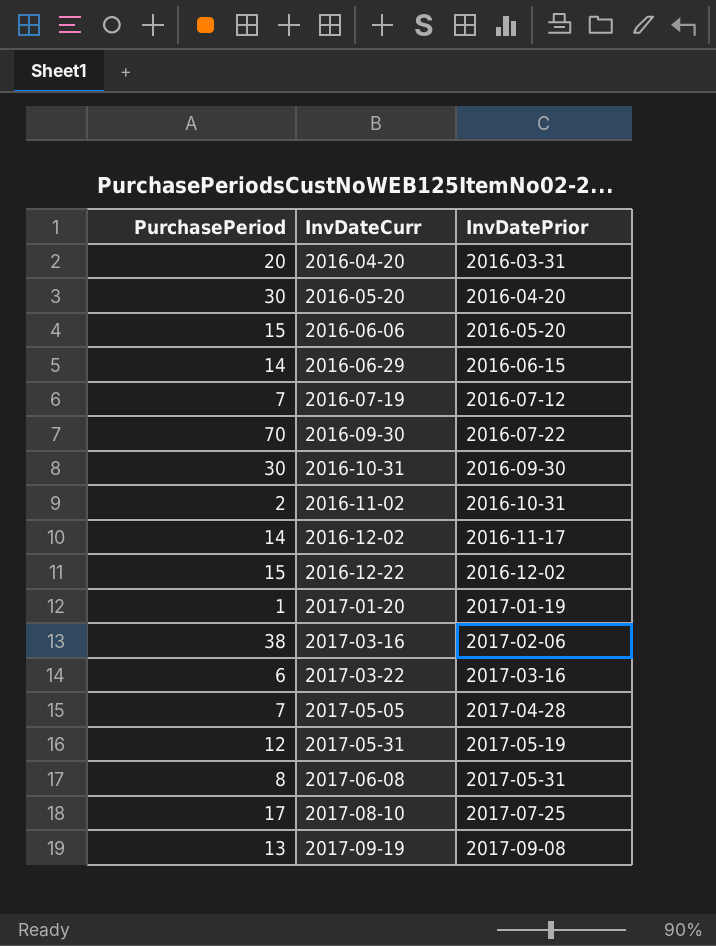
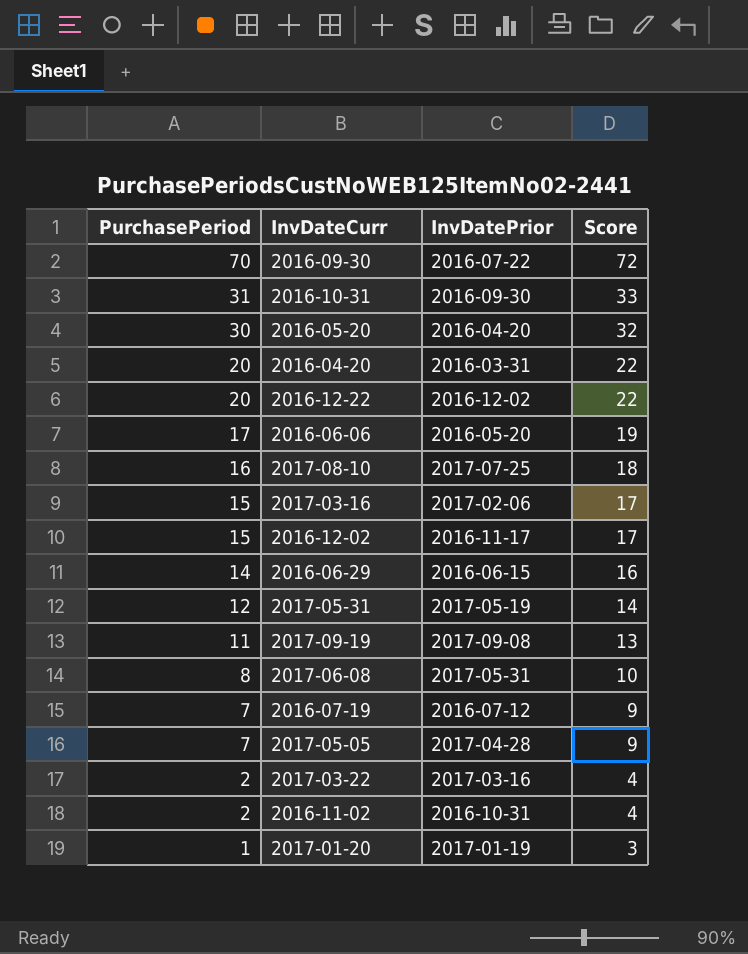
row order: InvDateCurr ascending -> PurchasePeriod descending
column Score | formula: none -> [PurchasePeriod] + 2
2016-10-31 | PurchasePeriod: 30 -> 31
2016-12-22 | PurchasePeriod: 15 -> 20
2016-06-06 | PurchasePeriod: 15 -> 17
2017-08-10 | PurchasePeriod: 17 -> 16
2017-03-16 | PurchasePeriod: 38 -> 15
2016-12-02 | PurchasePeriod: 14 -> 15
2017-09-19 | PurchasePeriod: 13 -> 11
2017-03-22 | PurchasePeriod: 6 -> 2

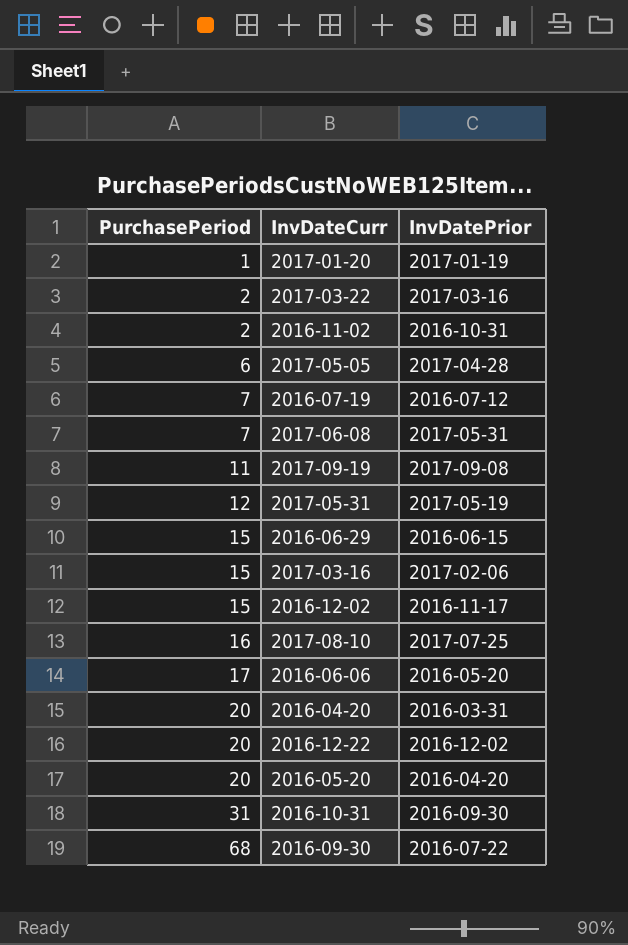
row order: PurchasePeriod descending -> PurchasePeriod ascending
column Score | formula: [PurchasePeriod] + 2 -> none
2017-05-05 | PurchasePeriod: 7 -> 6
2017-06-08 | PurchasePeriod: 8 -> 7
2016-06-29 | PurchasePeriod: 14 -> 15
2016-05-20 | PurchasePeriod: 30 -> 20
2016-09-30 | PurchasePeriod: 70 -> 68

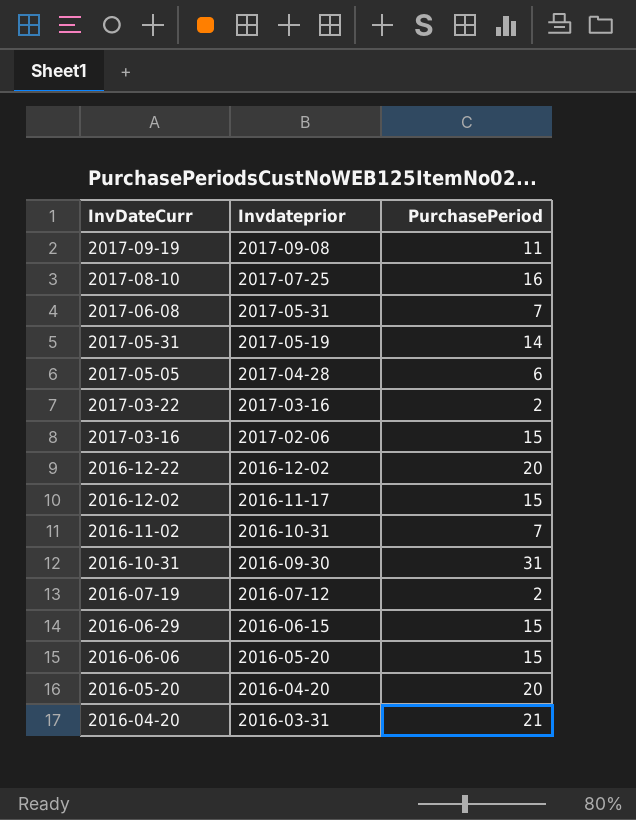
row order: PurchasePeriod ascending -> InvDateCurr descending
column name: InvDatePrior -> Invdateprior
column PurchasePeriod | position: 1 -> 3
row 2017-01-20: 1 | 2017-01-19 -> none
row 2016-09-30: 68 | 2016-07-22 -> none
2017-05-31 | PurchasePeriod: 12 -> 14
2016-11-02 | PurchasePeriod: 2 -> 7
2016-07-19 | PurchasePeriod: 7 -> 2
2016-06-06 | PurchasePeriod: 17 -> 15
2016-04-20 | PurchasePeriod: 20 -> 21

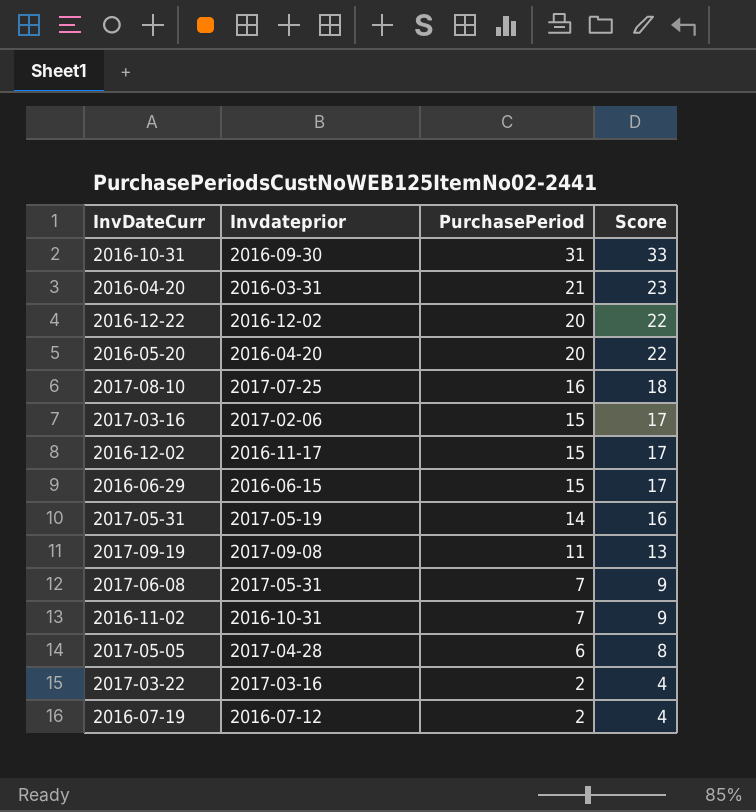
row order: InvDateCurr descending -> PurchasePeriod descending
column Score | formula: none -> [PurchasePeriod] + 2
row 2016-06-06: 2016-05-20 | 15 -> none

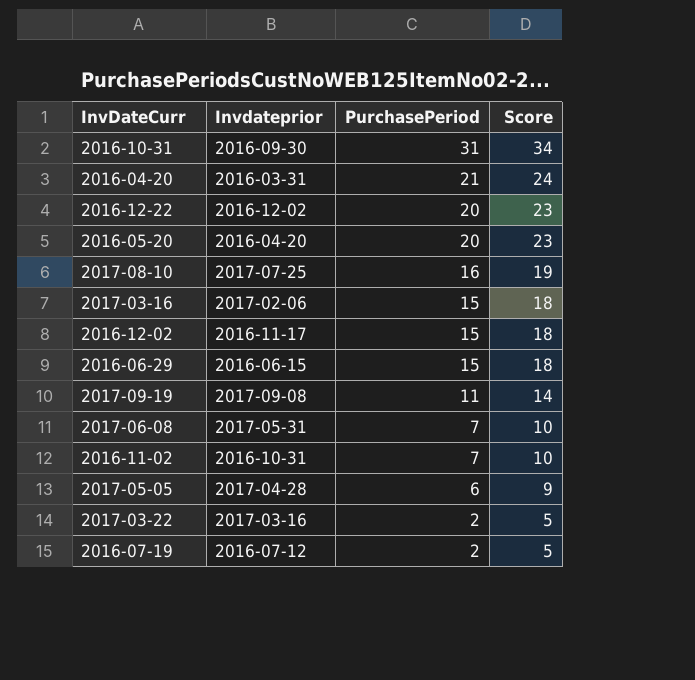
column Score | formula: [PurchasePeriod] + 2 -> [PurchasePeriod] + 3
row 2017-05-31: 2017-05-19 | 14 | 16 -> none

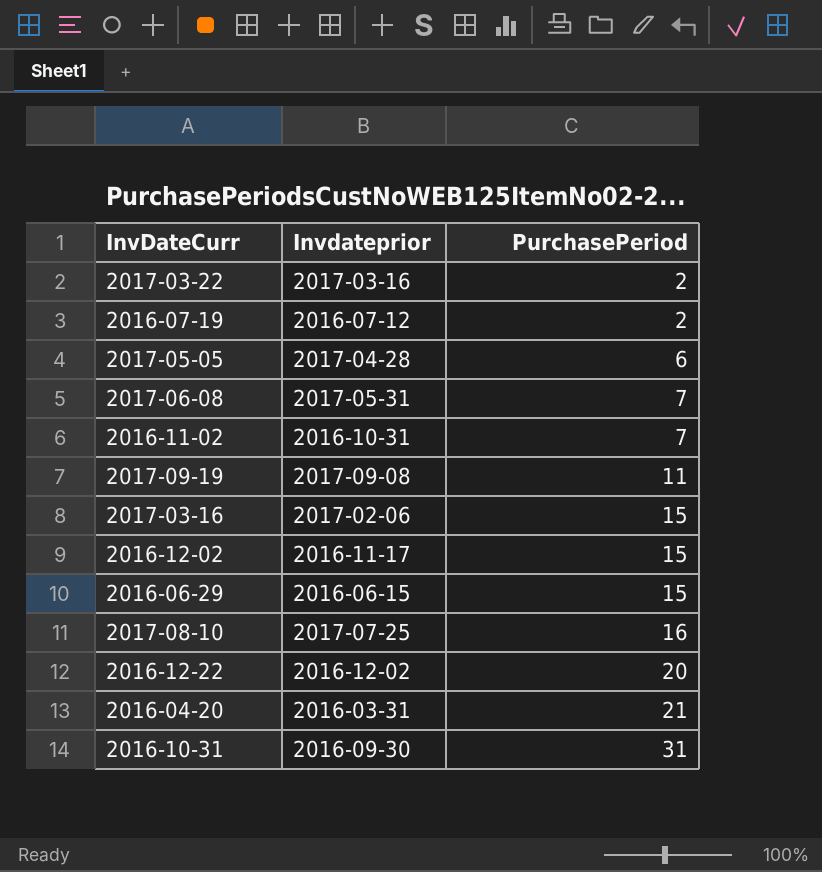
row order: PurchasePeriod descending -> PurchasePeriod ascending
column Score | formula: [PurchasePeriod] + 3 -> none
row 2016-05-20: 2016-04-20 | 20 | 23 -> none

